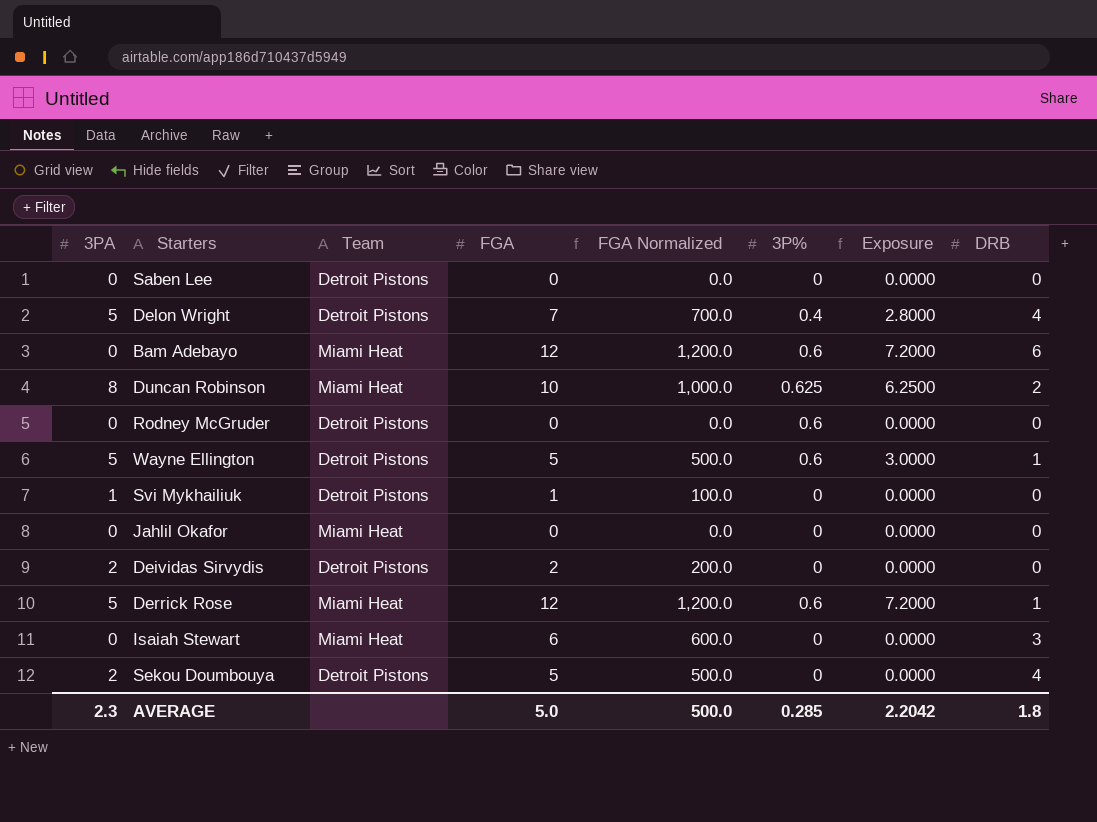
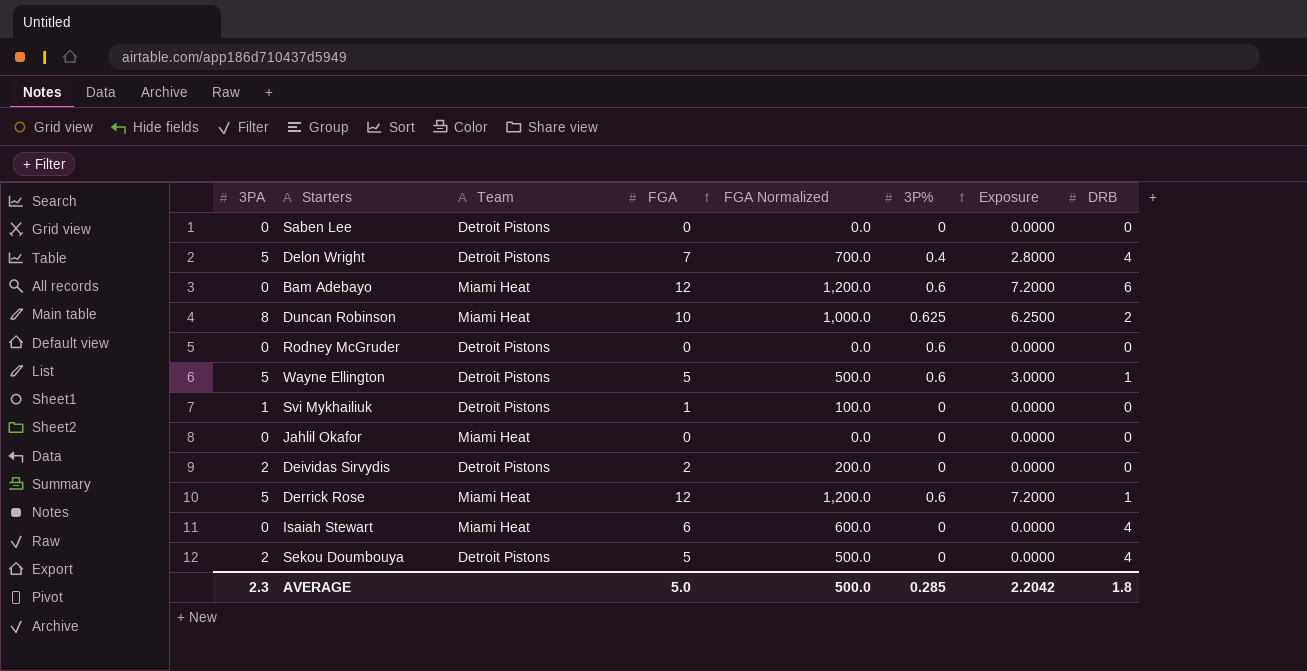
Isaiah Stewart | DRB: 3 -> 4

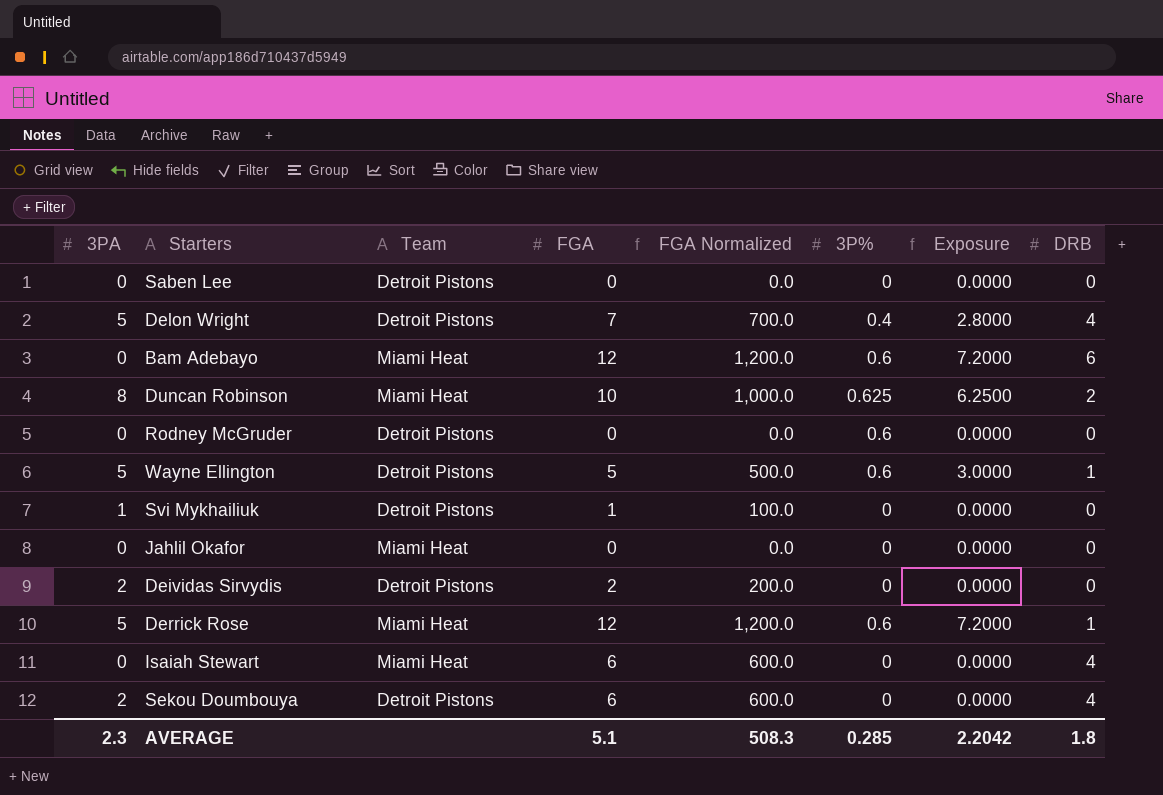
Sekou Doumbouya | FGA: 5 -> 6
Sekou Doumbouya | FGA Normalized: 500.0 -> 600.0
AVERAGE | FGA: 5.0 -> 5.1
AVERAGE | FGA Normalized: 500.0 -> 508.3

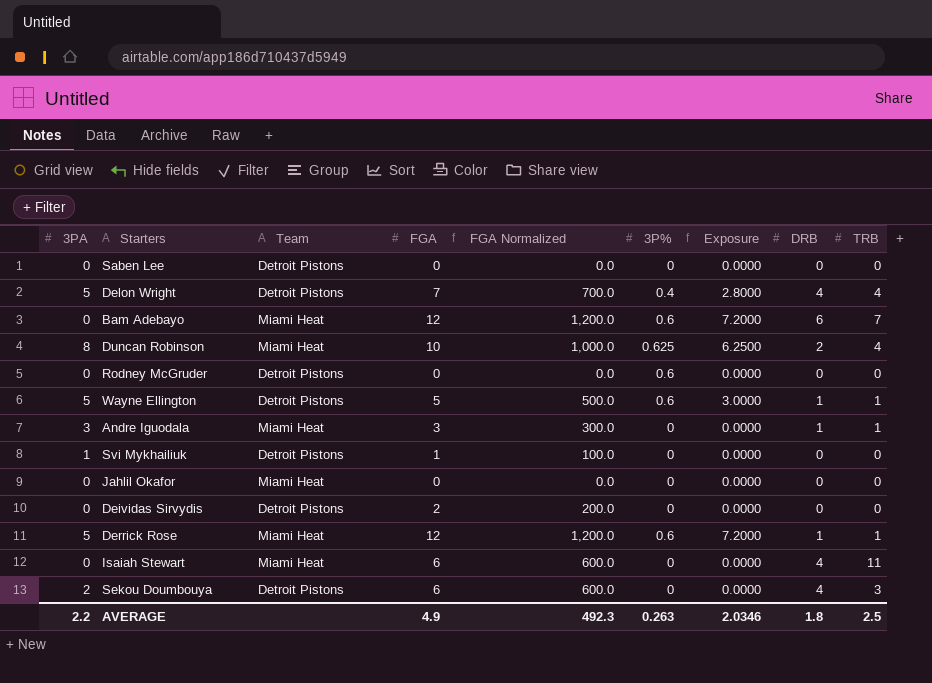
column TRB | position: none -> 9
row Andre Iguodala: none -> 3 | Miami Heat | 3 | 300.0 | 0 | 0.0000 | 1 | 1
Deividas Sirvydis | 3PA: 2 -> 0
AVERAGE | 3PA: 2.3 -> 2.2
AVERAGE | FGA: 5.1 -> 4.9
AVERAGE | FGA Normalized: 508.3 -> 492.3
AVERAGE | 3P%: 0.285 -> 0.263
AVERAGE | Exposure: 2.2042 -> 2.0346

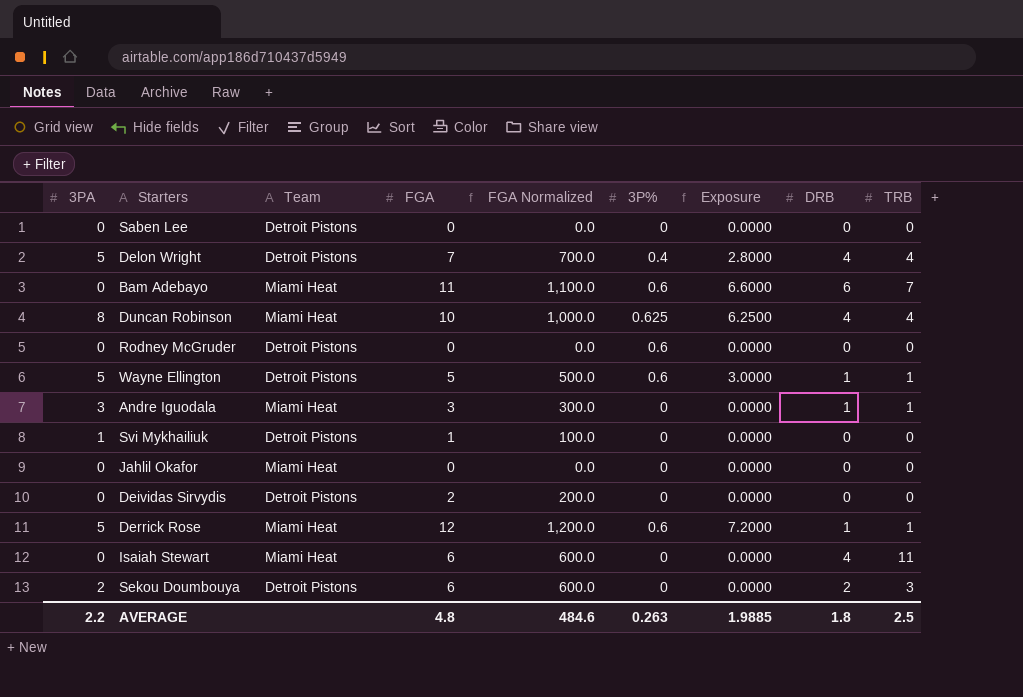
Bam Adebayo | FGA: 12 -> 11
Bam Adebayo | FGA Normalized: 1,200.0 -> 1,100.0
Bam Adebayo | Exposure: 7.2000 -> 6.6000
Duncan Robinson | DRB: 2 -> 4
Sekou Doumbouya | DRB: 4 -> 2
AVERAGE | FGA: 4.9 -> 4.8
AVERAGE | FGA Normalized: 492.3 -> 484.6
AVERAGE | Exposure: 2.0346 -> 1.9885

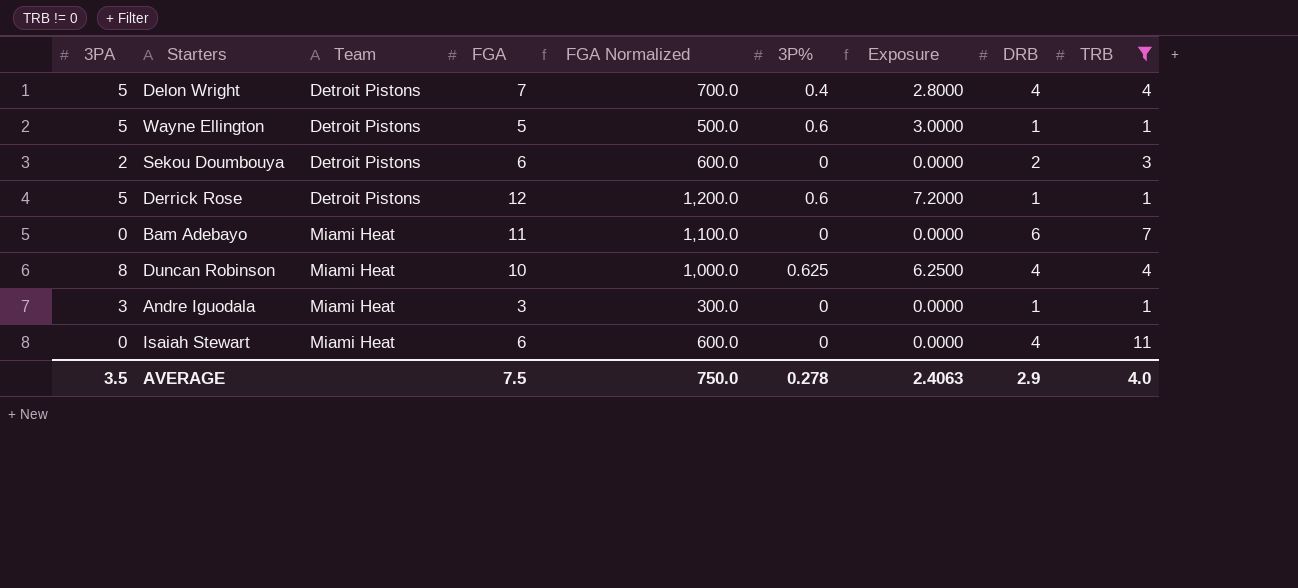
filter: none -> TRB != 0
row order: none -> Team ascending
Derrick Rose | Team: Miami Heat -> Detroit Pistons
Bam Adebayo | 3P%: 0.6 -> 0
Bam Adebayo | Exposure: 6.6000 -> 0.0000
AVERAGE | 3PA: 2.2 -> 3.5
AVERAGE | FGA: 4.8 -> 7.5
AVERAGE | FGA Normalized: 484.6 -> 750.0
AVERAGE | 3P%: 0.263 -> 0.278
AVERAGE | Exposure: 1.9885 -> 2.4063
AVERAGE | DRB: 1.8 -> 2.9
AVERAGE | TRB: 2.5 -> 4.0

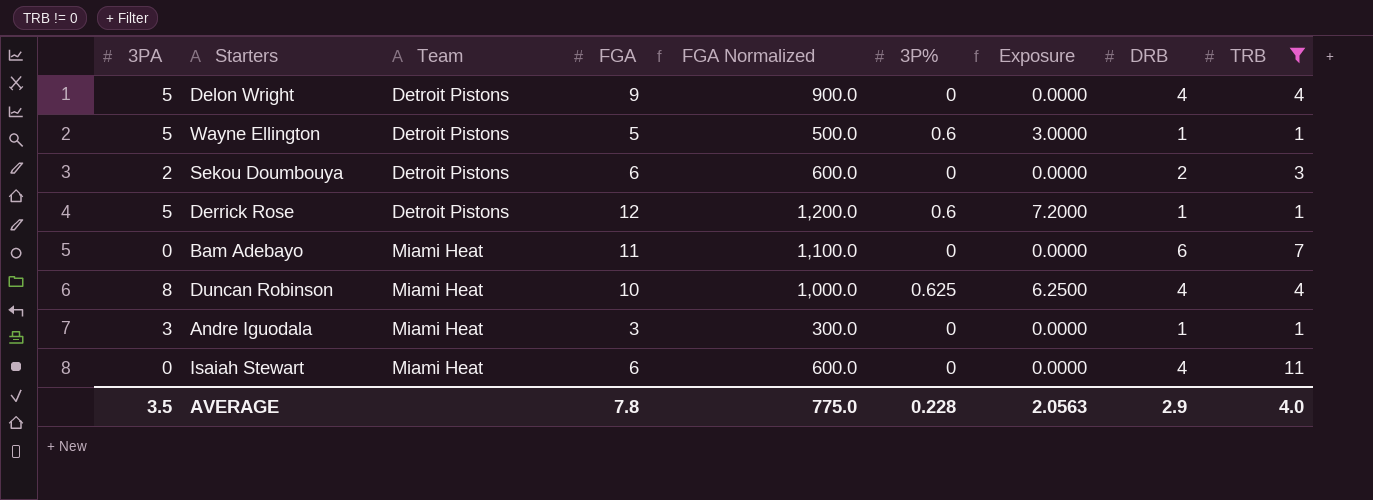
Delon Wright | FGA: 7 -> 9
Delon Wright | FGA Normalized: 700.0 -> 900.0
Delon Wright | 3P%: 0.4 -> 0
Delon Wright | Exposure: 2.8000 -> 0.0000
AVERAGE | FGA: 7.5 -> 7.8
AVERAGE | FGA Normalized: 750.0 -> 775.0
AVERAGE | 3P%: 0.278 -> 0.228
AVERAGE | Exposure: 2.4063 -> 2.0563

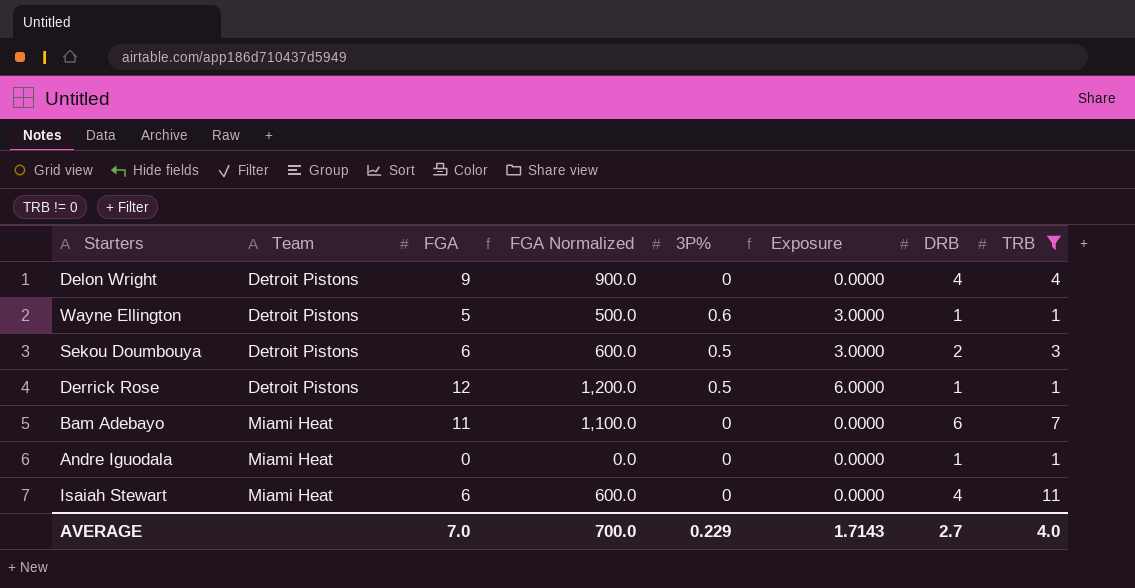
column 3PA | position: 1 -> none
row Duncan Robinson: 8 | Miami Heat | 10 | 1,000.0 | 0.625 | 6.2500 | 4 | 4 -> none
Sekou Doumbouya | 3P%: 0 -> 0.5
Sekou Doumbouya | Exposure: 0.0000 -> 3.0000
Derrick Rose | 3P%: 0.6 -> 0.5
Derrick Rose | Exposure: 7.2000 -> 6.0000
Andre Iguodala | FGA: 3 -> 0
Andre Iguodala | FGA Normalized: 300.0 -> 0.0
AVERAGE | FGA: 7.8 -> 7.0
AVERAGE | FGA Normalized: 775.0 -> 700.0
AVERAGE | 3P%: 0.228 -> 0.229
AVERAGE | Exposure: 2.0563 -> 1.7143
AVERAGE | DRB: 2.9 -> 2.7

